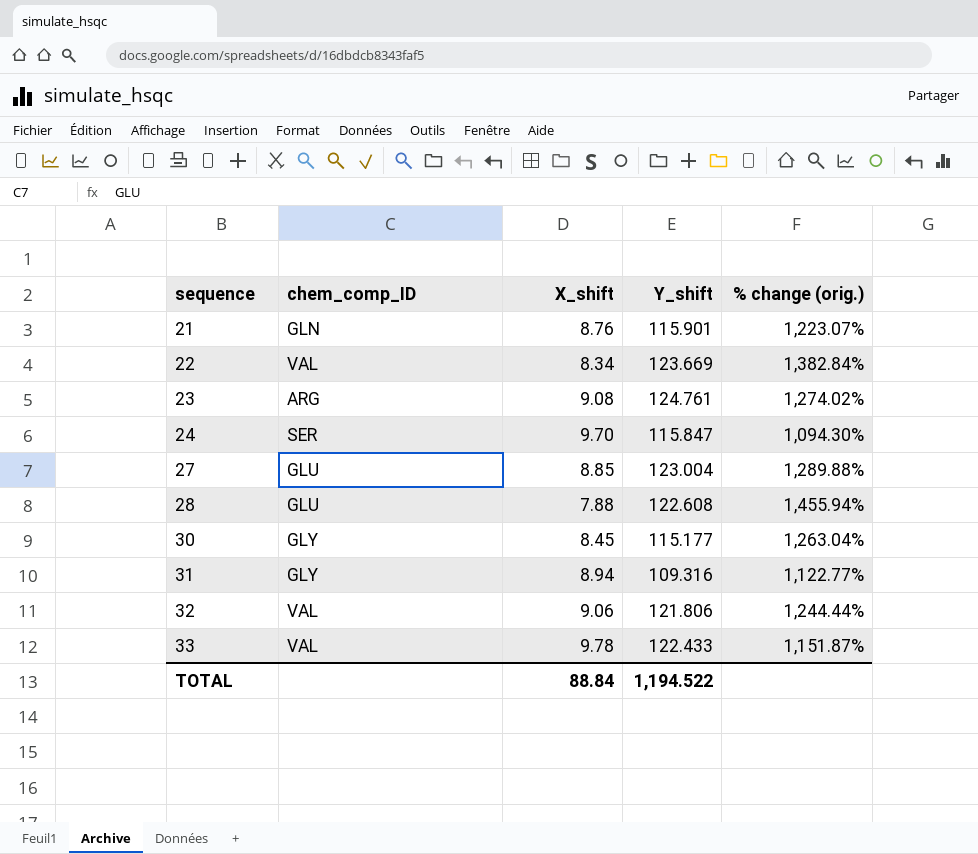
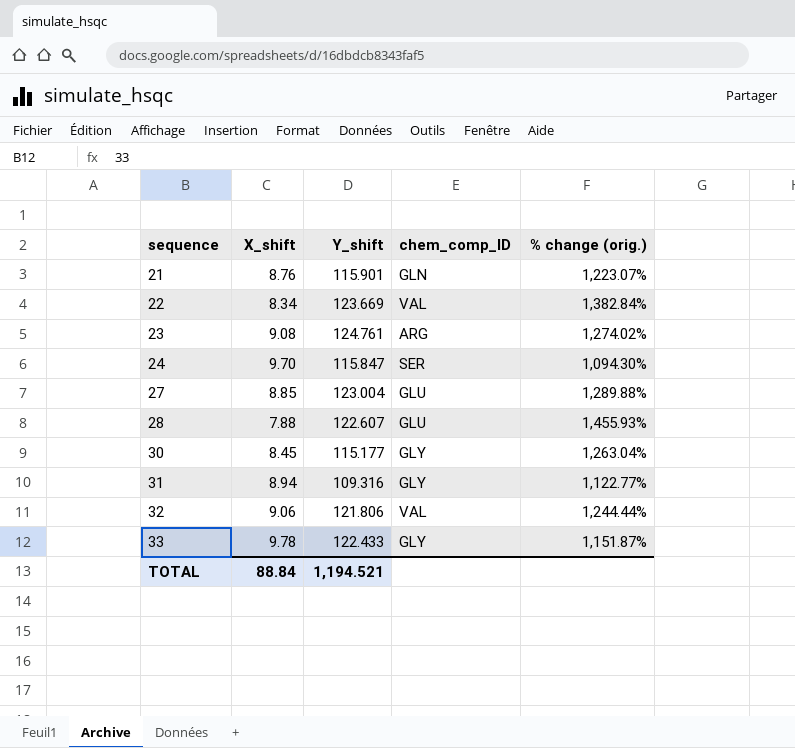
column chem_comp_ID | position: 2 -> 4
28 | Y_shift: 122.608 -> 122.607
28 | % change (orig.): 1,455.94% -> 1,455.93%
33 | chem_comp_ID: VAL -> GLY
TOTAL | Y_shift: 1,194.522 -> 1,194.521

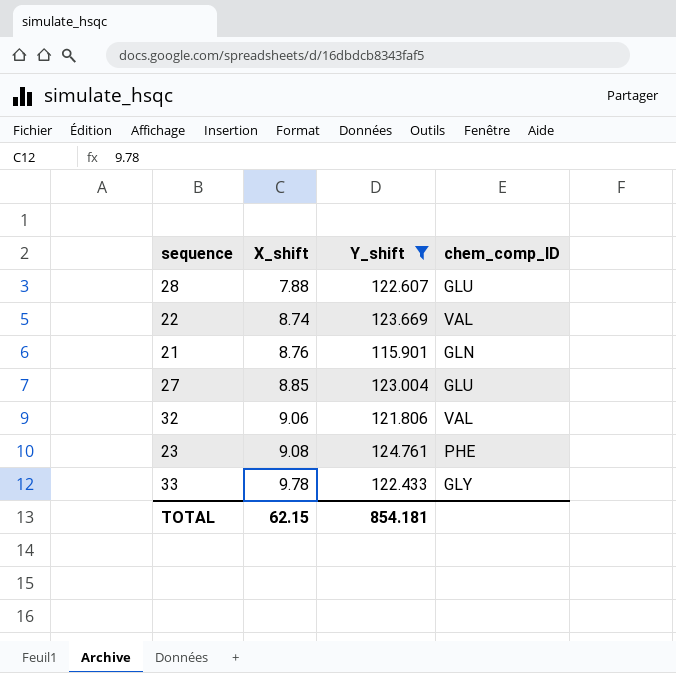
filter: none -> Y_shift >= 115.901
row order: sequence ascending -> X_shift ascending
column % change (orig.) | formula: ([Y_shift] - [X_shift]) / [X_shift] -> none
22 | X_shift: 8.34 -> 8.74
23 | chem_comp_ID: ARG -> PHE
TOTAL | X_shift: 88.84 -> 62.15
TOTAL | Y_shift: 1,194.521 -> 854.181

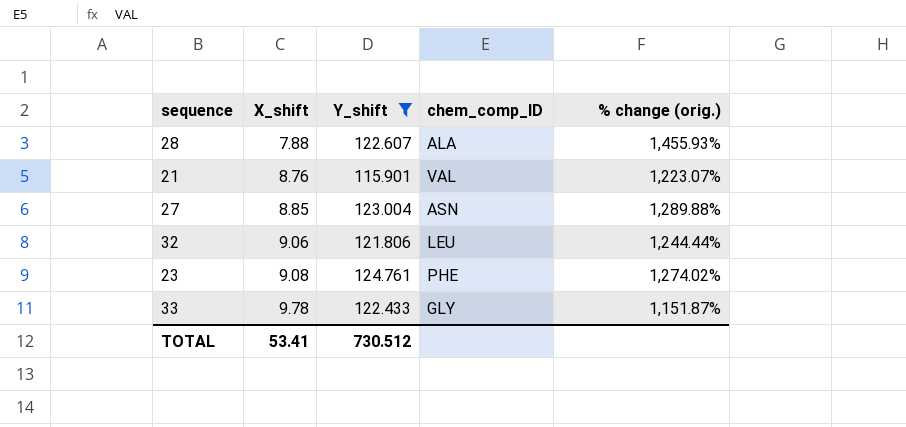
column % change (orig.) | formula: none -> ([Y_shift] - [X_shift]) / [X_shift]
row 22: 8.74 | 123.669 | VAL -> none
28 | chem_comp_ID: GLU -> ALA
21 | chem_comp_ID: GLN -> VAL
27 | chem_comp_ID: GLU -> ASN
32 | chem_comp_ID: VAL -> LEU
TOTAL | X_shift: 62.15 -> 53.41
TOTAL | Y_shift: 854.181 -> 730.512

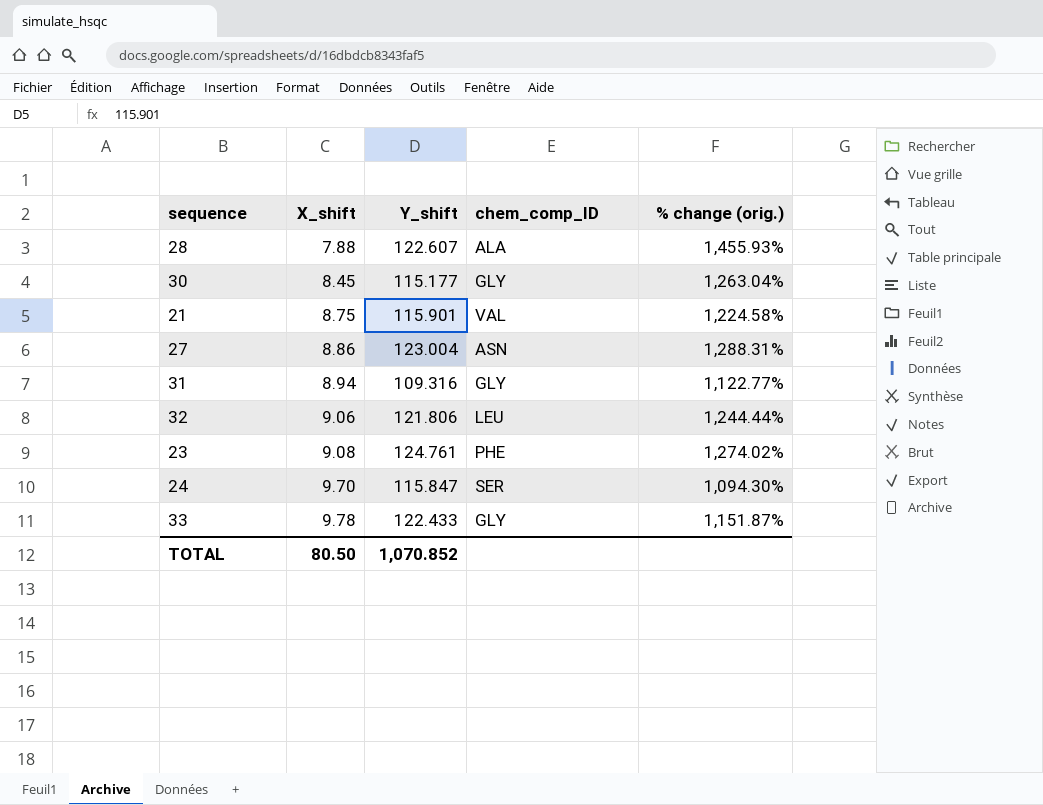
filter: Y_shift >= 115.901 -> none
21 | X_shift: 8.76 -> 8.75
21 | % change (orig.): 1,223.07% -> 1,224.58%
27 | X_shift: 8.85 -> 8.86
27 | % change (orig.): 1,289.88% -> 1,288.31%
TOTAL | X_shift: 53.41 -> 80.50
TOTAL | Y_shift: 730.512 -> 1,070.852

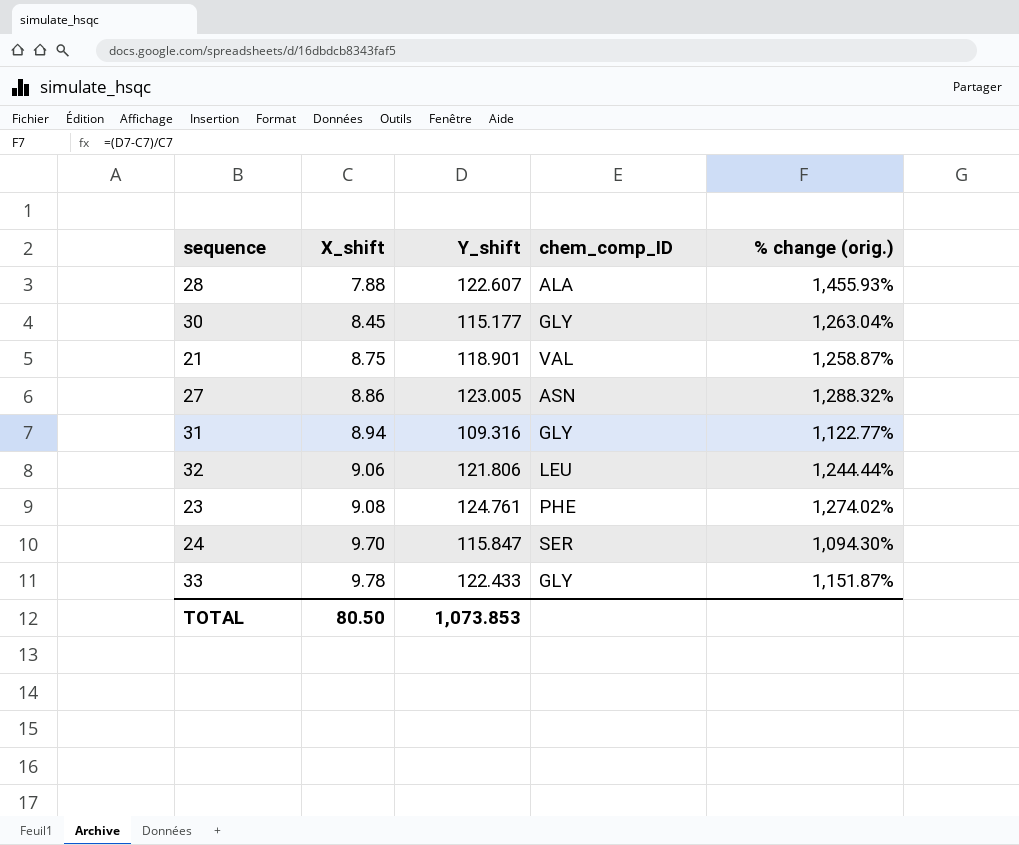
21 | Y_shift: 115.901 -> 118.901
21 | % change (orig.): 1,224.58% -> 1,258.87%
27 | Y_shift: 123.004 -> 123.005
27 | % change (orig.): 1,288.31% -> 1,288.32%
TOTAL | Y_shift: 1,070.852 -> 1,073.853

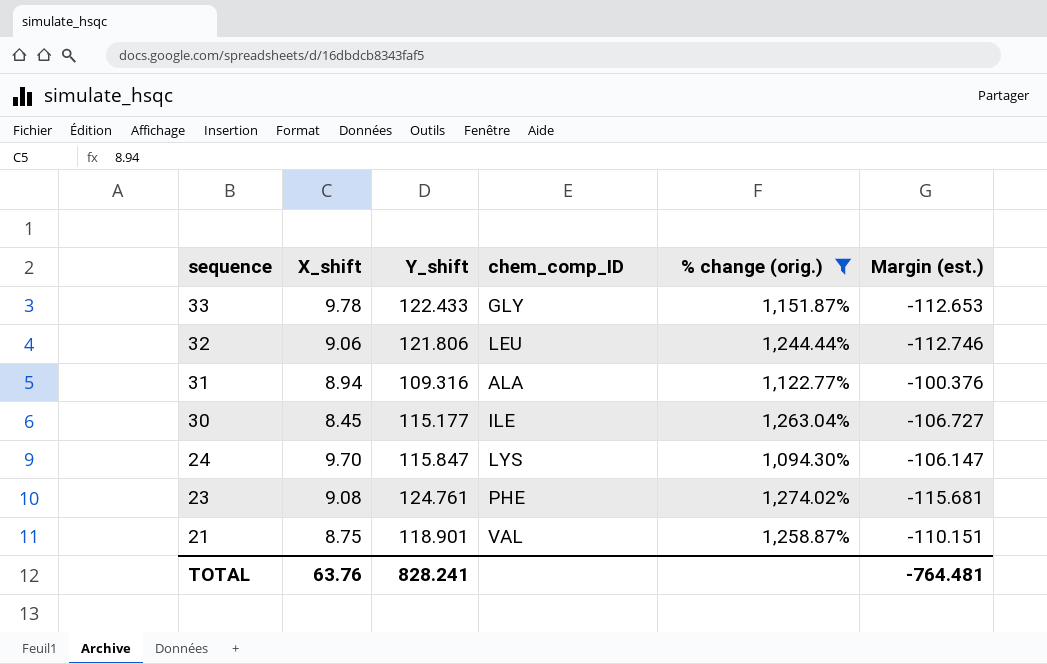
filter: none -> % change (orig.) <= 1,274.02%
row order: X_shift ascending -> sequence descending
column Margin (est.) | formula: none -> [X_shift] - [Y_shift]
31 | chem_comp_ID: GLY -> ALA
30 | chem_comp_ID: GLY -> ILE
24 | chem_comp_ID: SER -> LYS
TOTAL | X_shift: 80.50 -> 63.76
TOTAL | Y_shift: 1,073.853 -> 828.241

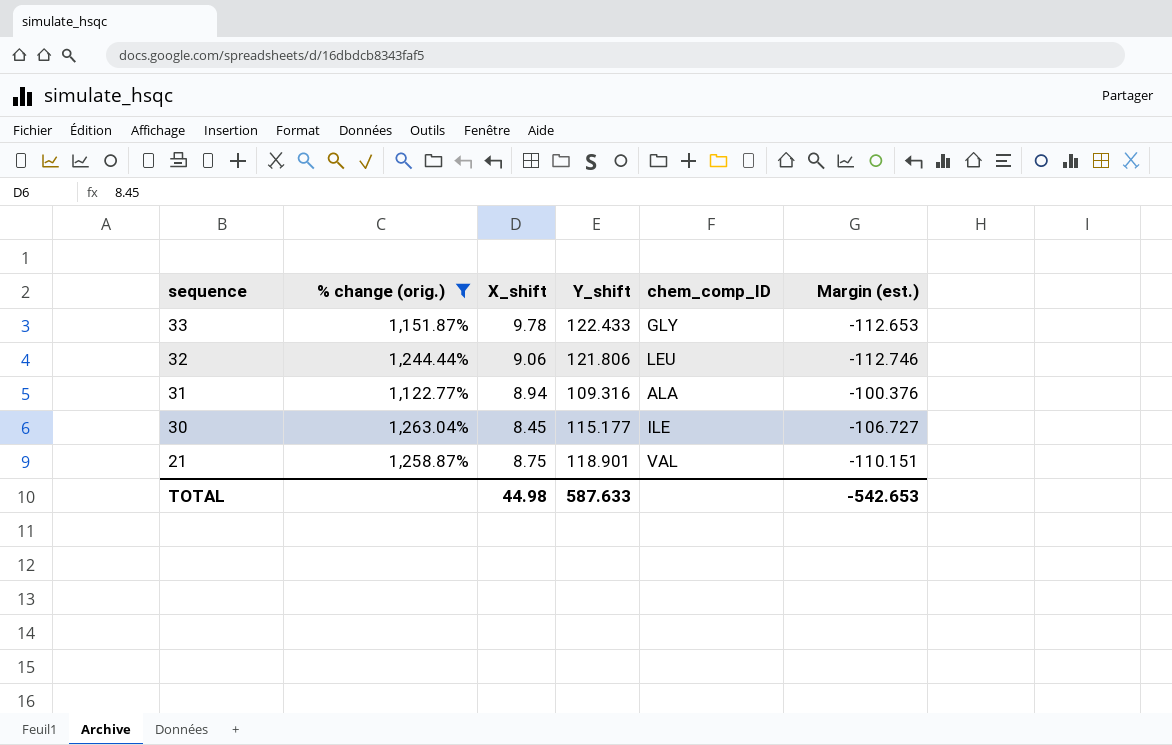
column % change (orig.) | position: 5 -> 2
row 24: 9.70 | 115.847 | LYS | 1,094.30% | -106.147 -> none
row 23: 9.08 | 124.761 | PHE | 1,274.02% | -115.681 -> none
TOTAL | X_shift: 63.76 -> 44.98
TOTAL | Y_shift: 828.241 -> 587.633
TOTAL | Margin (est.): -764.481 -> -542.653

